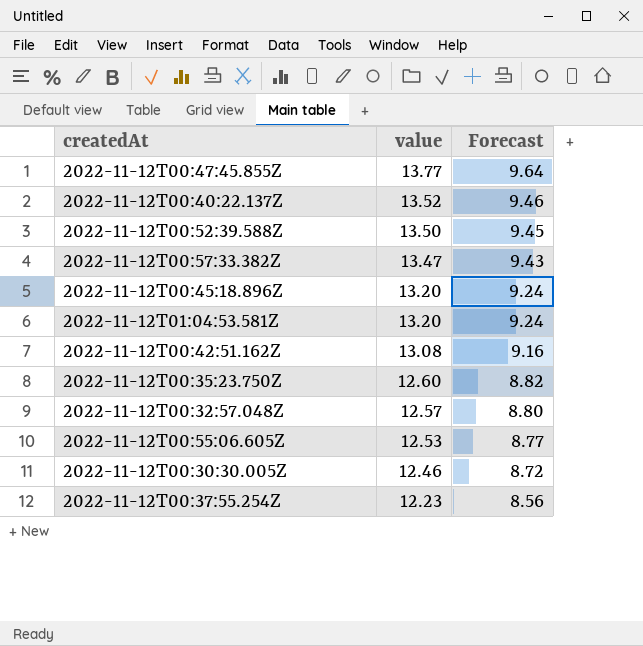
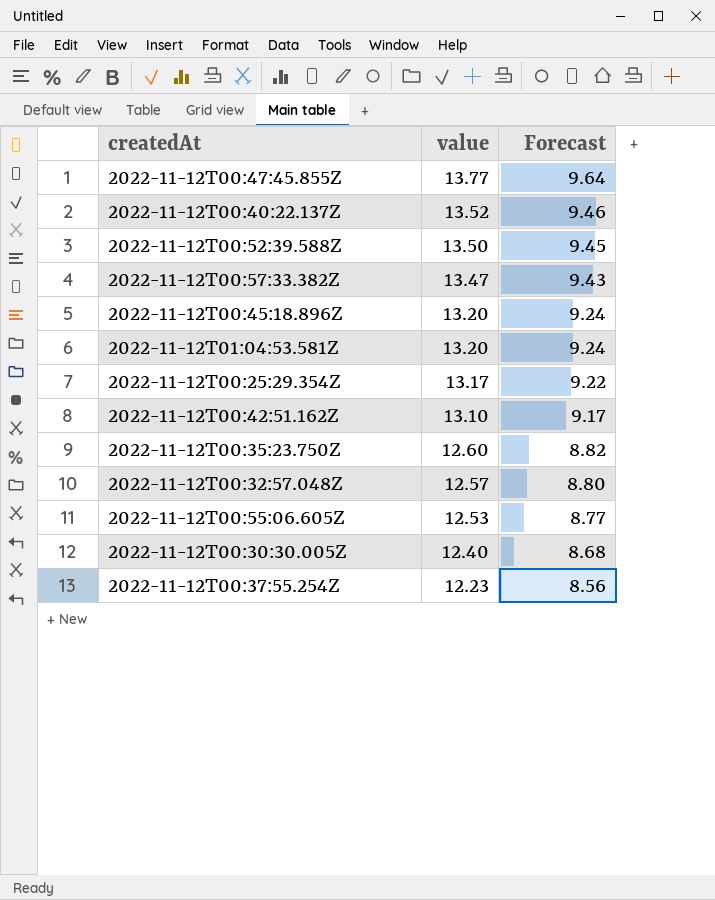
row 2022-11-12T00:25:29.354Z: none -> 13.17 | 9.22
2022-11-12T00:42:51.162Z | value: 13.08 -> 13.10
2022-11-12T00:42:51.162Z | Forecast: 9.16 -> 9.17
2022-11-12T00:30:30.005Z | value: 12.46 -> 12.40
2022-11-12T00:30:30.005Z | Forecast: 8.72 -> 8.68

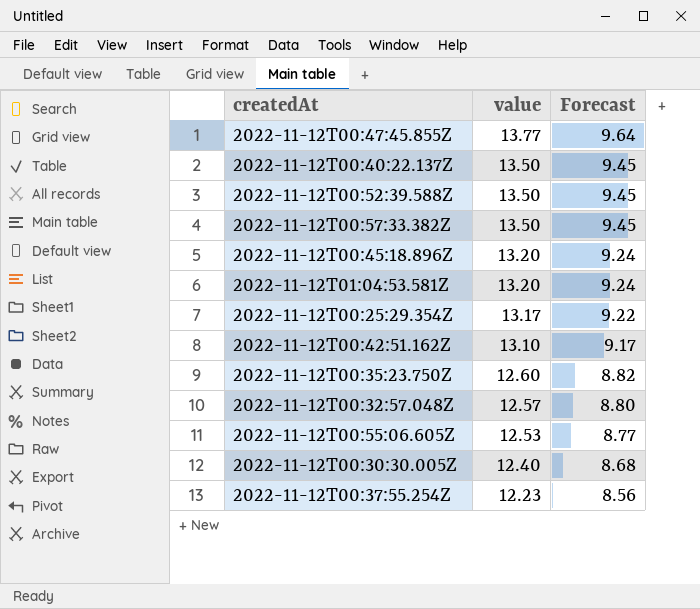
2022-11-12T00:40:22.137Z | value: 13.52 -> 13.50
2022-11-12T00:40:22.137Z | Forecast: 9.46 -> 9.45
2022-11-12T00:57:33.382Z | value: 13.47 -> 13.50
2022-11-12T00:57:33.382Z | Forecast: 9.43 -> 9.45

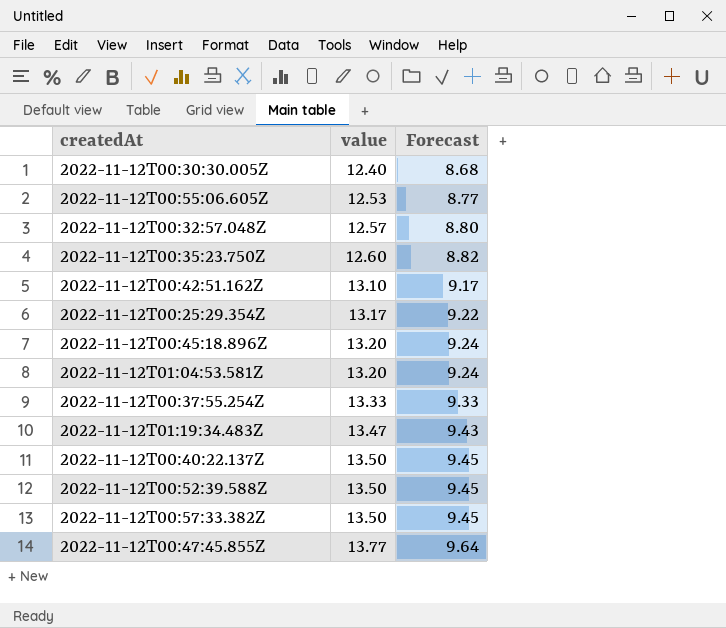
row order: value descending -> value ascending
2022-11-12T00:37:55.254Z | value: 12.23 -> 13.33
2022-11-12T00:37:55.254Z | Forecast: 8.56 -> 9.33
row 2022-11-12T01:19:34.483Z: none -> 13.47 | 9.43

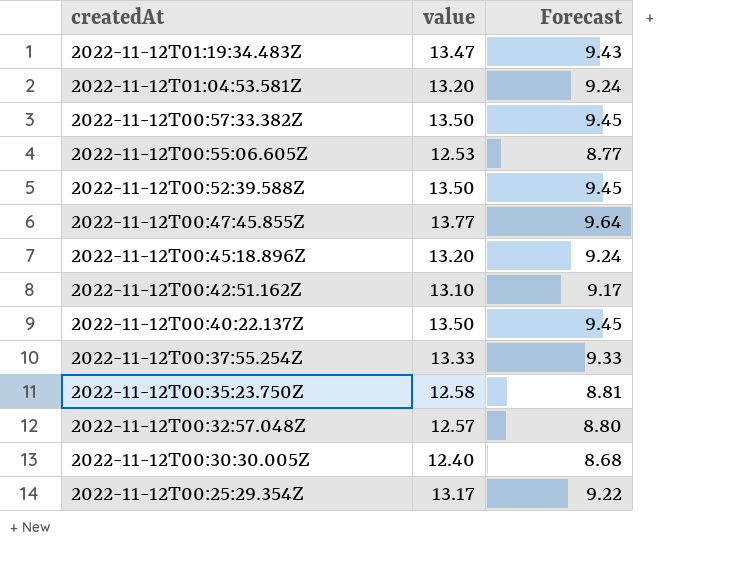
row order: value ascending -> createdAt descending
2022-11-12T00:35:23.750Z | value: 12.60 -> 12.58
2022-11-12T00:35:23.750Z | Forecast: 8.82 -> 8.81

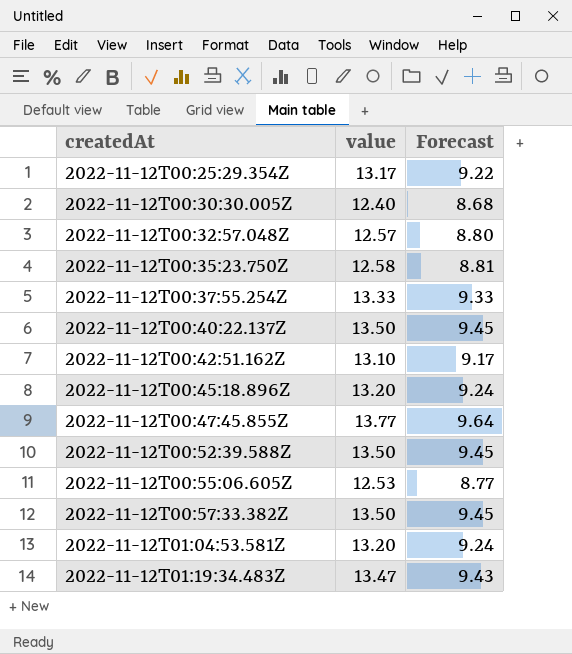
row order: createdAt descending -> createdAt ascending

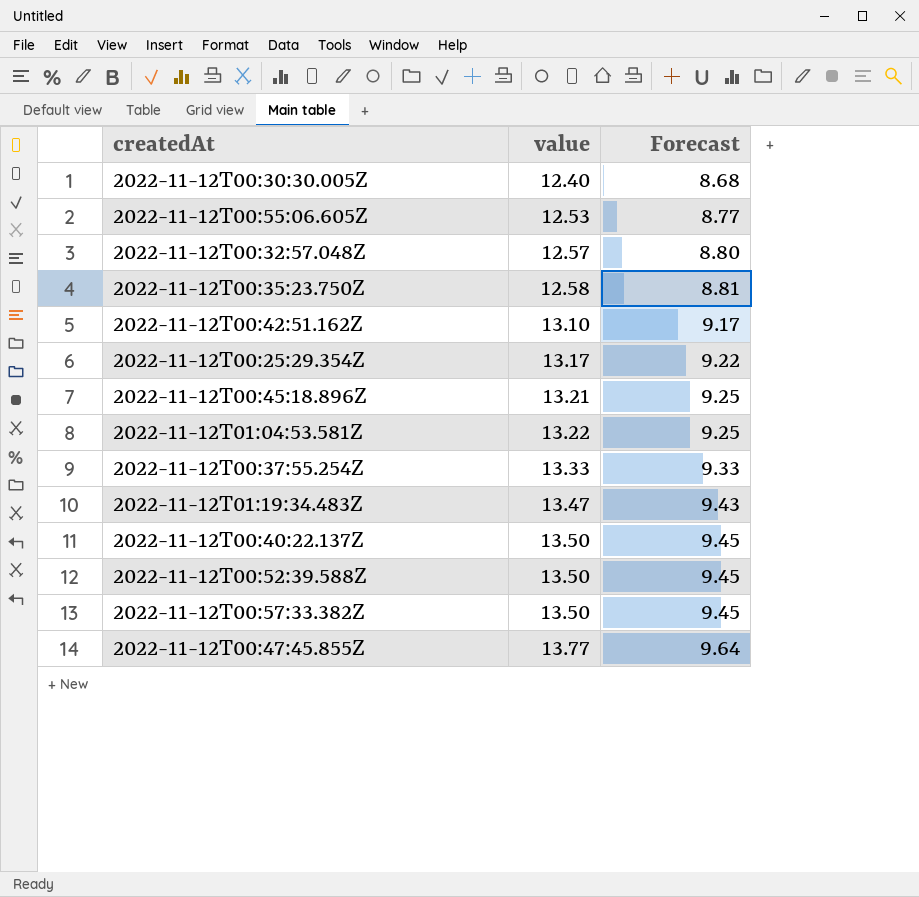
row order: createdAt ascending -> value ascending
2022-11-12T00:45:18.896Z | value: 13.20 -> 13.21
2022-11-12T00:45:18.896Z | Forecast: 9.24 -> 9.25
2022-11-12T01:04:53.581Z | value: 13.20 -> 13.22
2022-11-12T01:04:53.581Z | Forecast: 9.24 -> 9.25

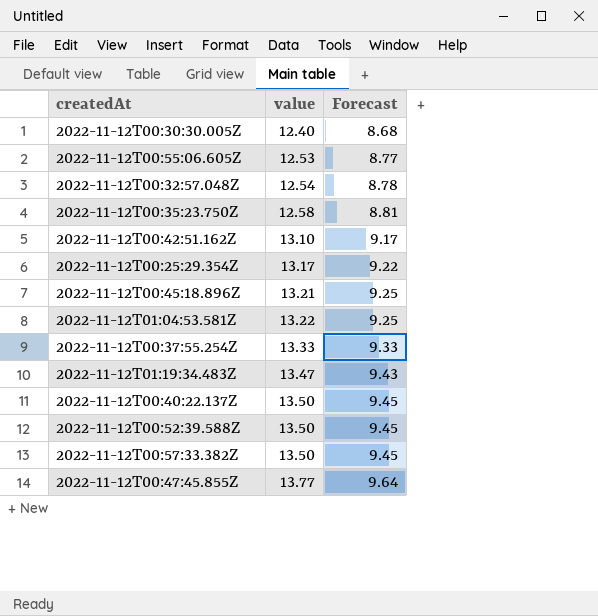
2022-11-12T00:32:57.048Z | value: 12.57 -> 12.54
2022-11-12T00:32:57.048Z | Forecast: 8.80 -> 8.78

